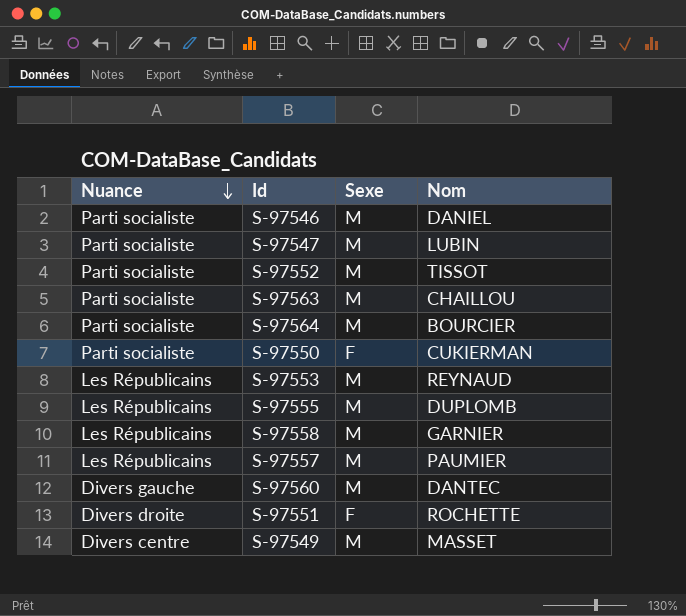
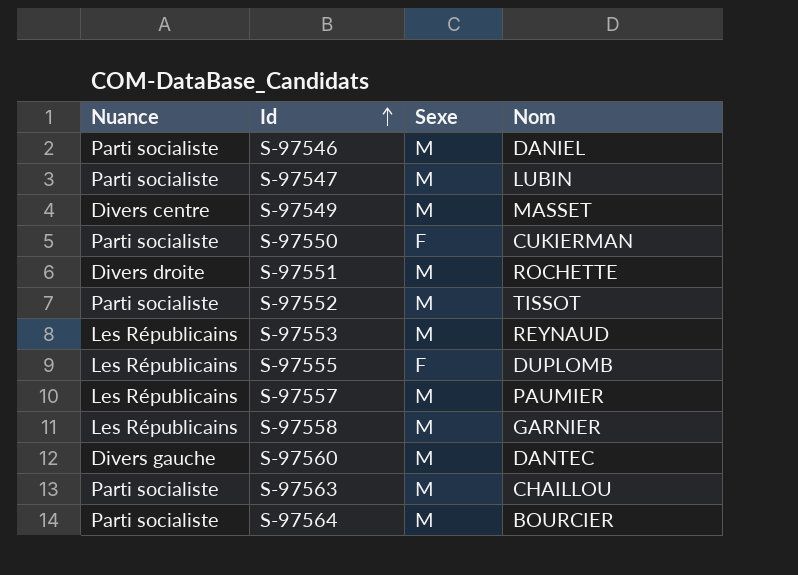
row order: Nuance descending -> Id ascending
S-97551 | Sexe: F -> M
S-97555 | Sexe: M -> F

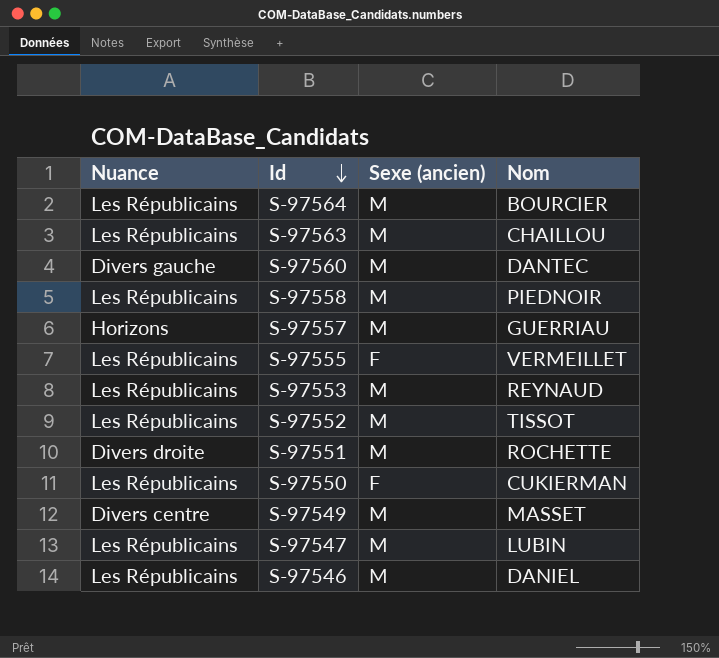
row order: Id ascending -> Id descending
column name: Sexe -> Sexe (ancien)
S-97564 | Nuance: Parti socialiste -> Les Républicains
S-97563 | Nuance: Parti socialiste -> Les Républicains
S-97558 | Nom: GARNIER -> PIEDNOIR
S-97557 | Nuance: Les Républicains -> Horizons
S-97557 | Nom: PAUMIER -> GUERRIAU
S-97555 | Nom: DUPLOMB -> VERMEILLET
S-97552 | Nuance: Parti socialiste -> Les Républicains
S-97550 | Nuance: Parti socialiste -> Les Républicains
S-97547 | Nuance: Parti socialiste -> Les Républicains
S-97546 | Nuance: Parti socialiste -> Les Républicains

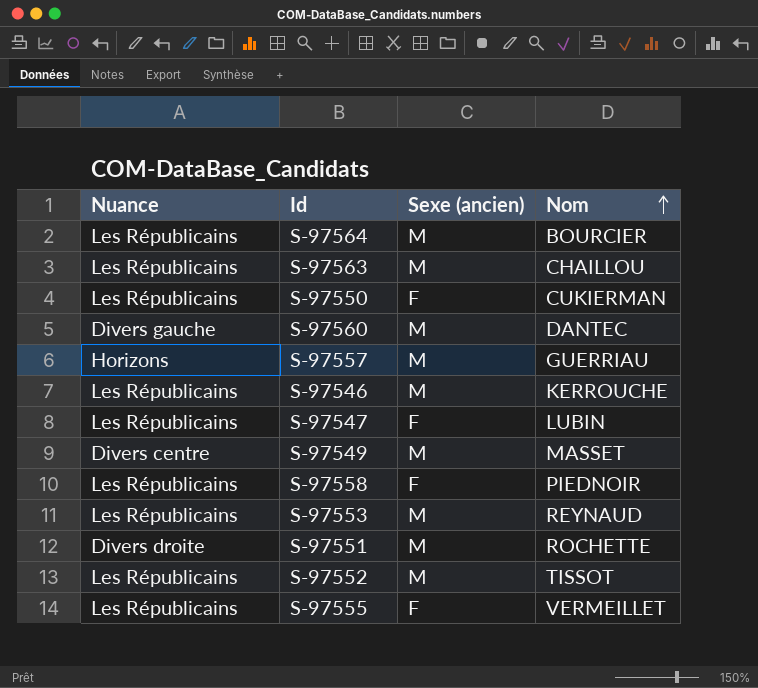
row order: Id descending -> Nom ascending
S-97546 | Nom: DANIEL -> KERROUCHE
S-97547 | Sexe (ancien): M -> F
S-97558 | Sexe (ancien): M -> F

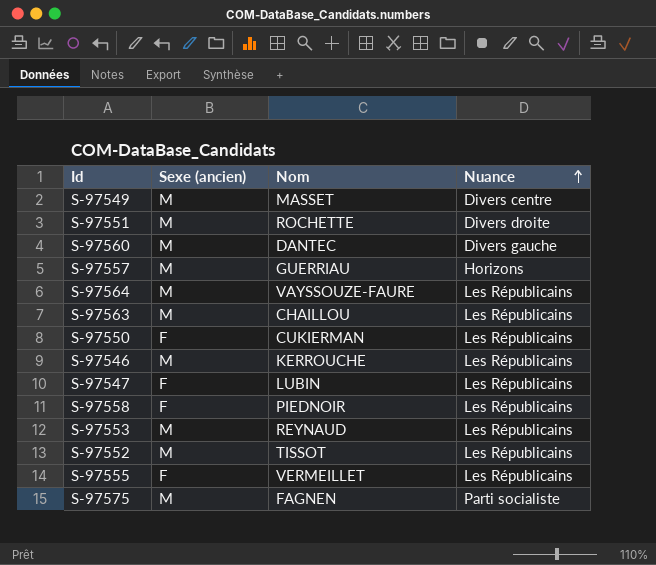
row order: Nom ascending -> Nuance ascending
column Nuance | position: 1 -> 4
S-97564 | Nom: BOURCIER -> VAYSSOUZE-FAURE
row S-97575: none -> M | FAGNEN | Parti socialiste

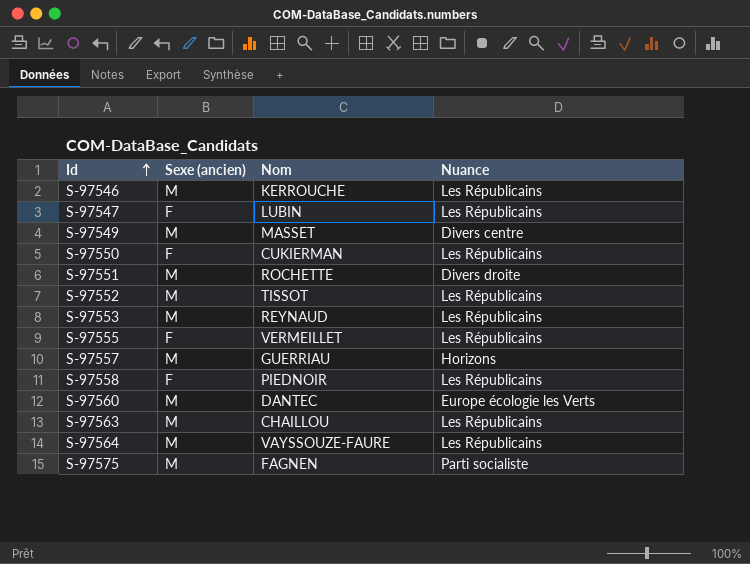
row order: Nuance ascending -> Id ascending
S-97560 | Nuance: Divers gauche -> Europe écologie les Verts

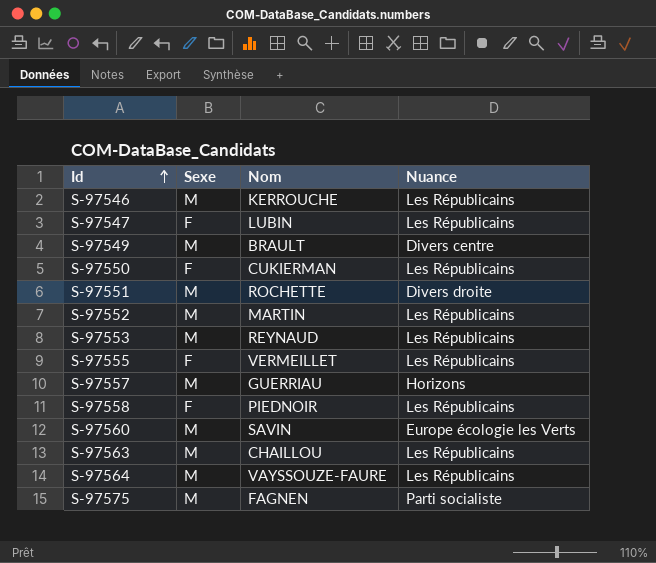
column name: Sexe (ancien) -> Sexe
S-97549 | Nom: MASSET -> BRAULT
S-97552 | Nom: TISSOT -> MARTIN
S-97560 | Nom: DANTEC -> SAVIN

